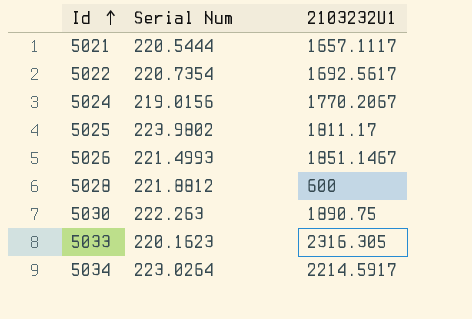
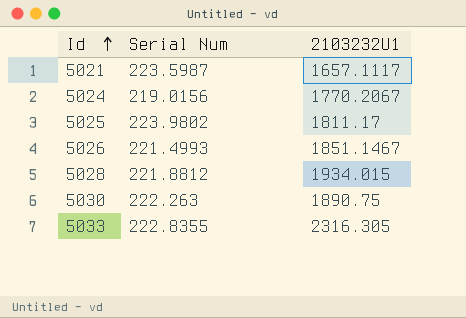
row 5022: 220.7354 | 1692.5617 -> none
row 5034: 223.0264 | 2214.5917 -> none
5021 | Serial Num: 220.5444 -> 223.5987
5028 | 2103232U1: 600 -> 1934.015
5033 | Serial Num: 220.1623 -> 222.8355

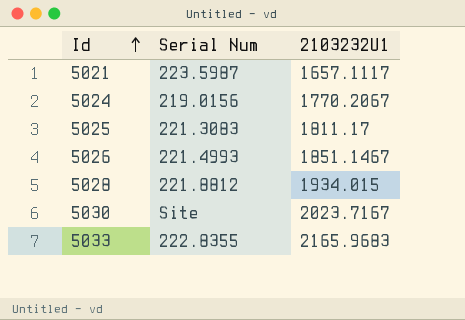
5025 | Serial Num: 223.9802 -> 221.3083
5030 | Serial Num: 222.263 -> Site
5030 | 2103232U1: 1890.75 -> 2023.7167
5033 | 2103232U1: 2316.305 -> 2165.9683

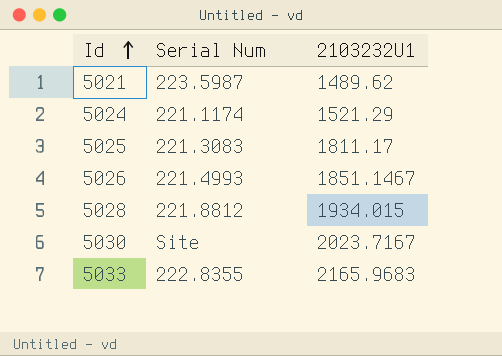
5021 | 2103232U1: 1657.1117 -> 1489.62
5024 | Serial Num: 219.0156 -> 221.1174
5024 | 2103232U1: 1770.2067 -> 1521.29

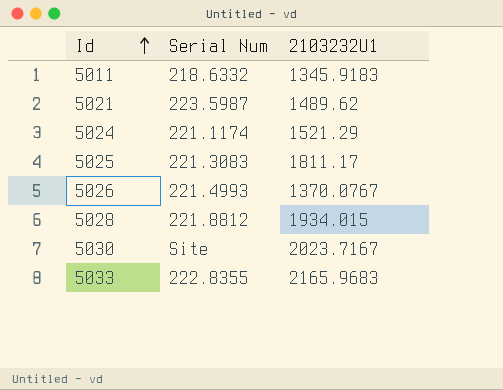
row 5011: none -> 218.6332 | 1345.9183
5026 | 2103232U1: 1851.1467 -> 1370.0767

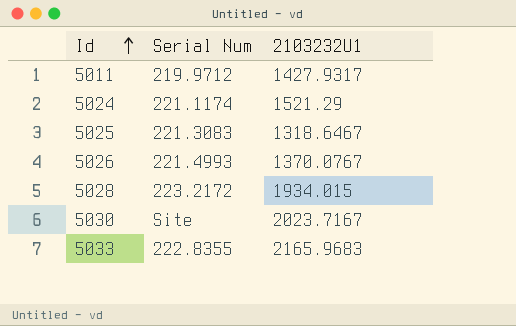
row 5021: 223.5987 | 1489.62 -> none
5011 | Serial Num: 218.6332 -> 219.9712
5011 | 2103232U1: 1345.9183 -> 1427.9317
5025 | 2103232U1: 1811.17 -> 1318.6467
5028 | Serial Num: 221.8812 -> 223.2172

